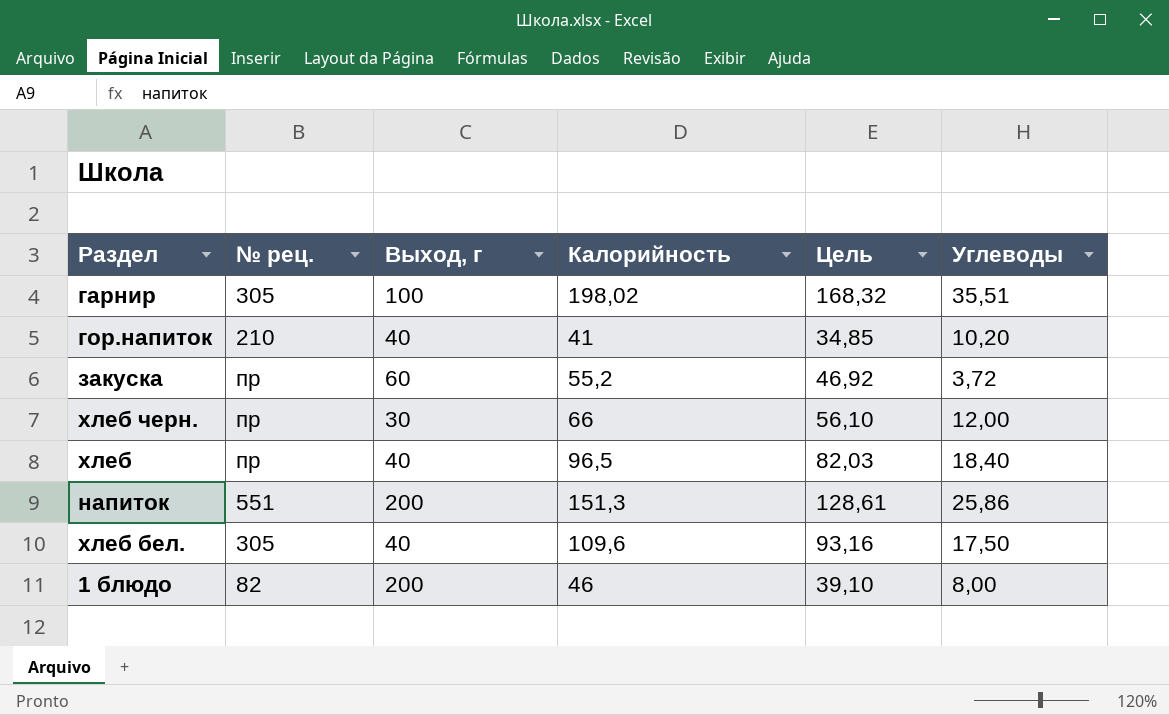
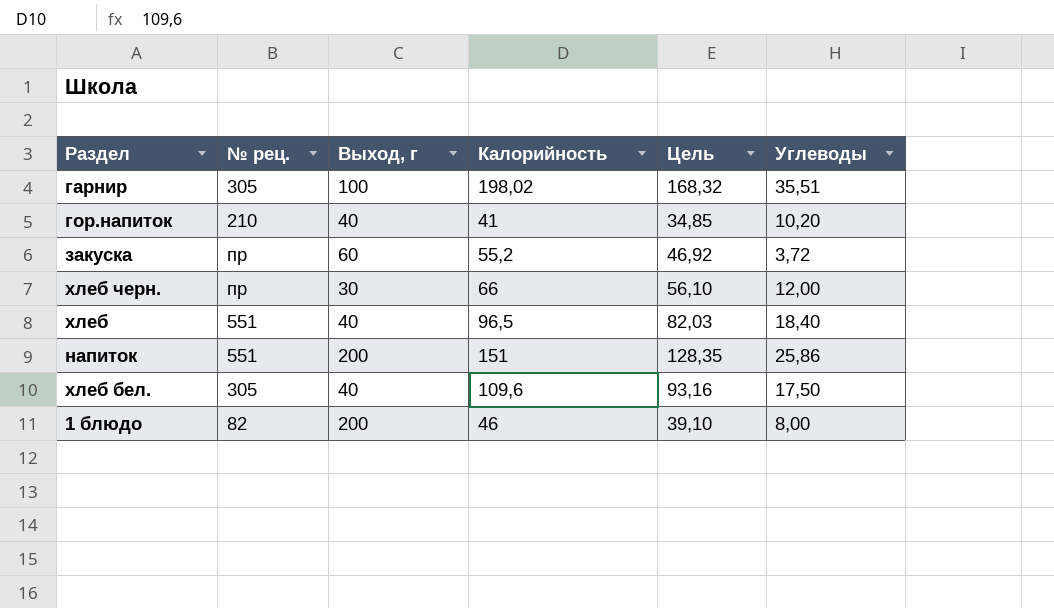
хлеб | № рец.: пр -> 551
напиток | Калорийность: 151,3 -> 151
напиток | Цель: 128,61 -> 128,35

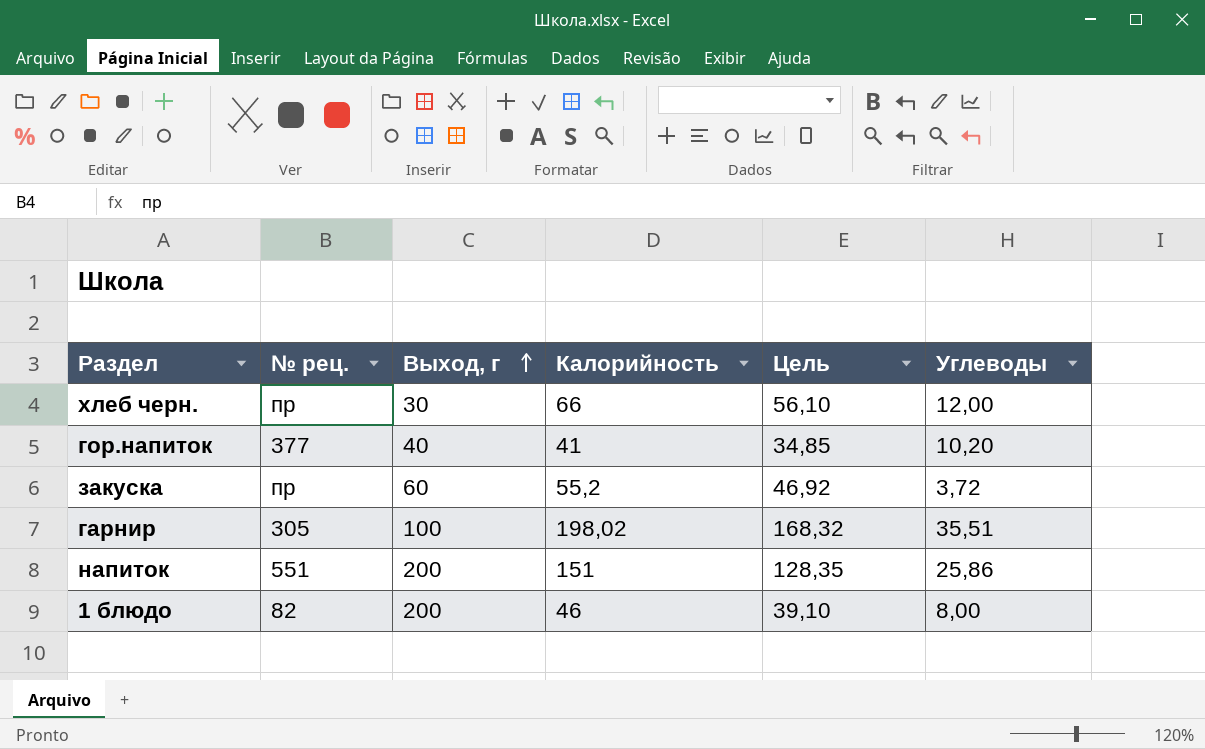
row order: none -> Выход, г ascending
row хлеб: 551 | 40 | 96,5 | 82,03 | 18,40 -> none
row хлеб бел.: 305 | 40 | 109,6 | 93,16 | 17,50 -> none
гор.напиток | № рец.: 210 -> 377

